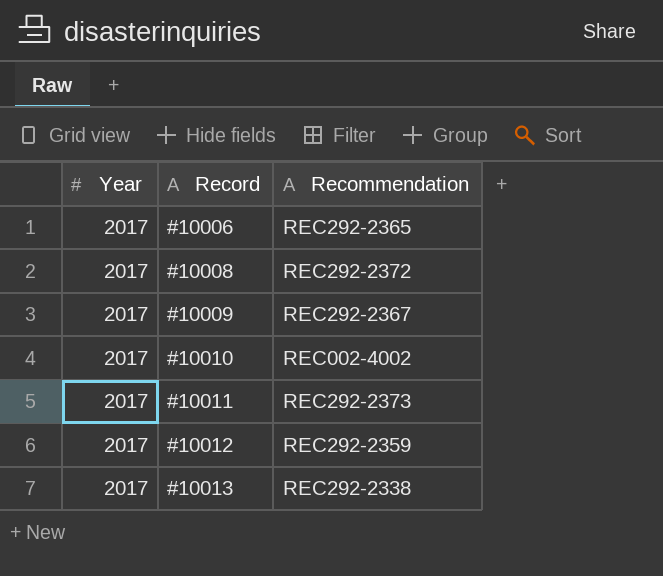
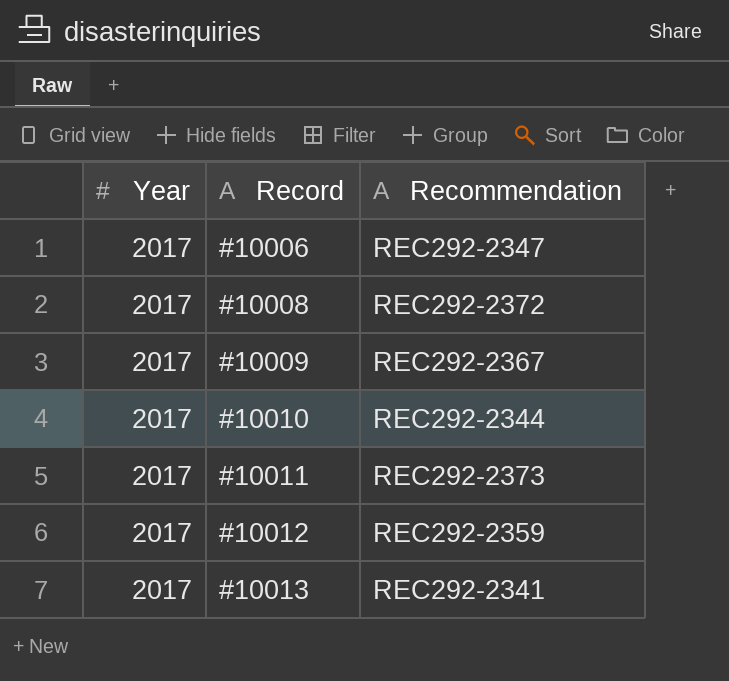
#10006 | Recommendation: REC292-2365 -> REC292-2347
#10010 | Recommendation: REC002-4002 -> REC292-2344
#10013 | Recommendation: REC292-2338 -> REC292-2341

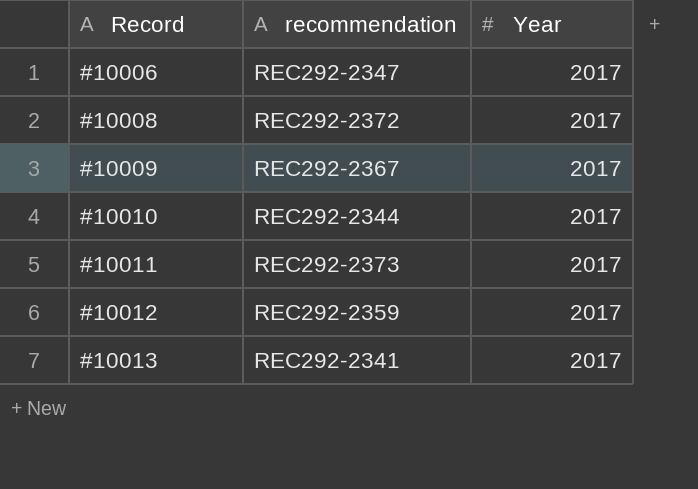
column name: Recommendation -> recommendation
column Year | position: 1 -> 3

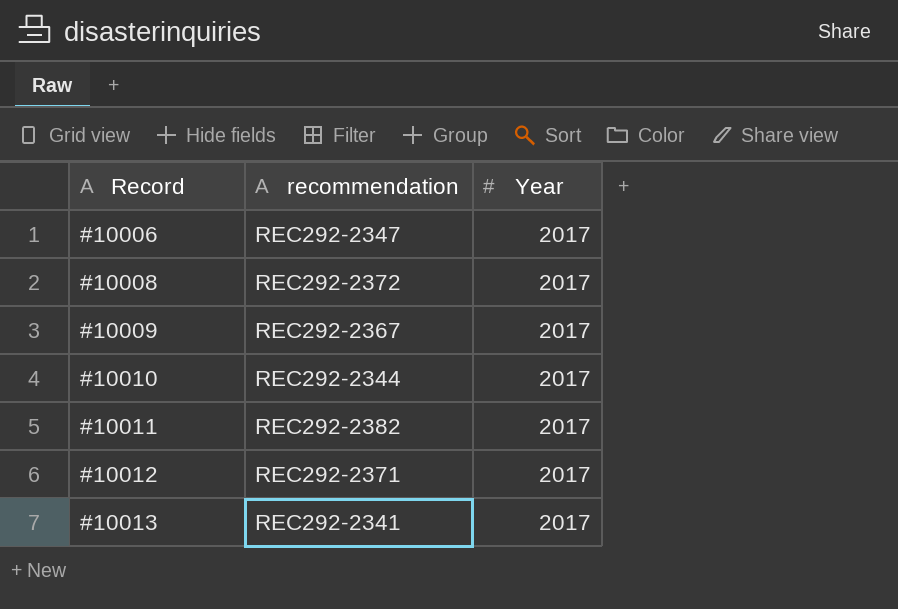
#10011 | recommendation: REC292-2373 -> REC292-2382
#10012 | recommendation: REC292-2359 -> REC292-2371

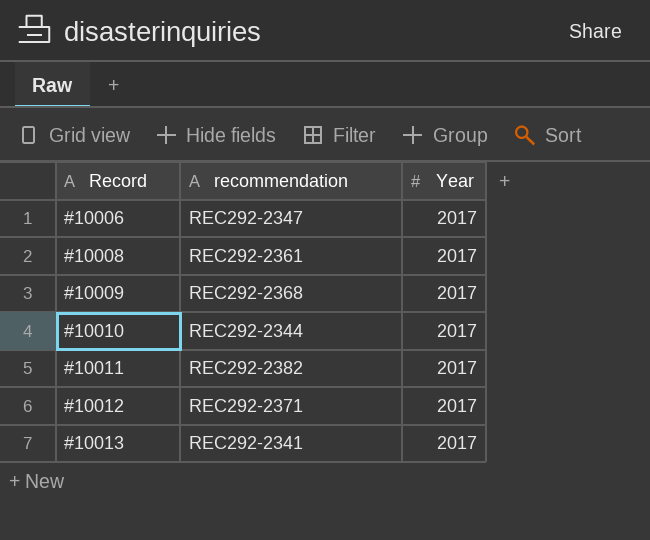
#10008 | recommendation: REC292-2372 -> REC292-2361
#10009 | recommendation: REC292-2367 -> REC292-2368

